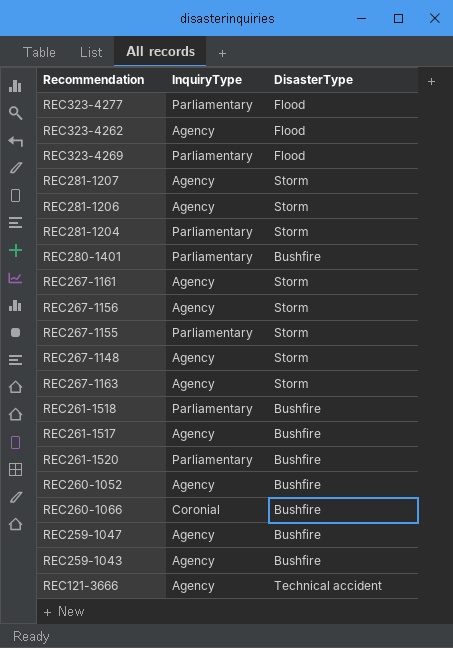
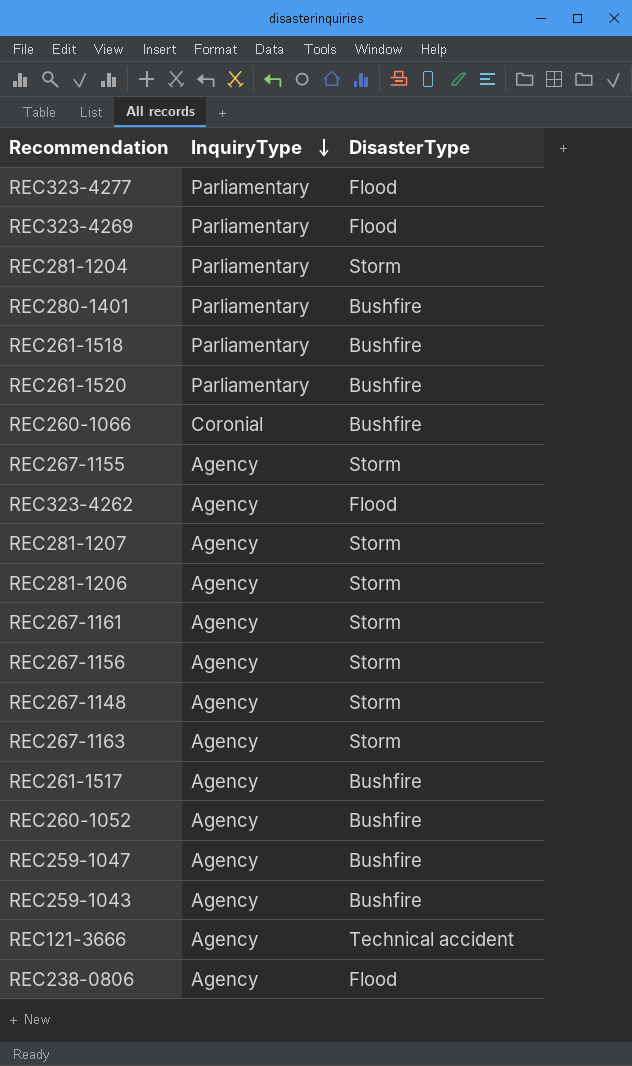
row order: none -> InquiryType descending
REC267-1155 | InquiryType: Parliamentary -> Agency
row REC238-0806: none -> Agency | Flood

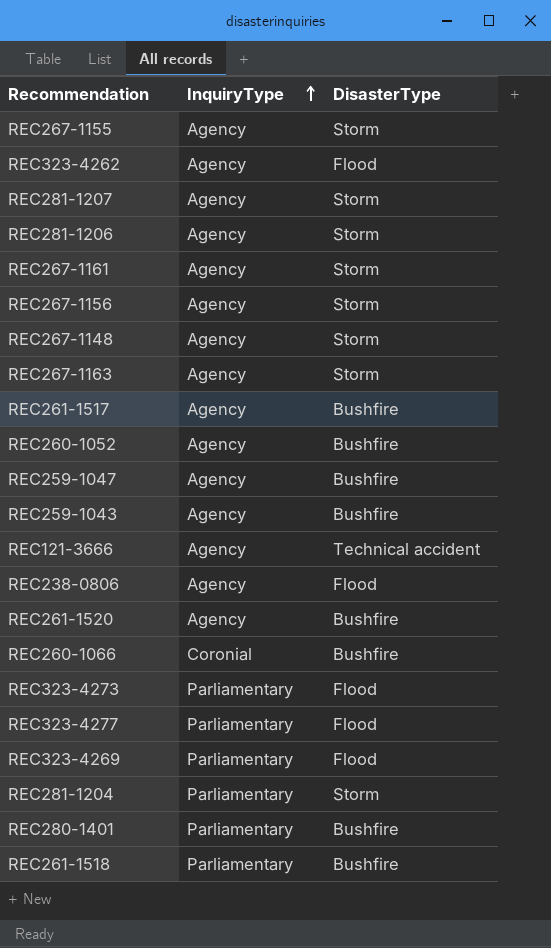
row order: InquiryType descending -> InquiryType ascending
REC261-1520 | InquiryType: Parliamentary -> Agency
row REC323-4273: none -> Parliamentary | Flood

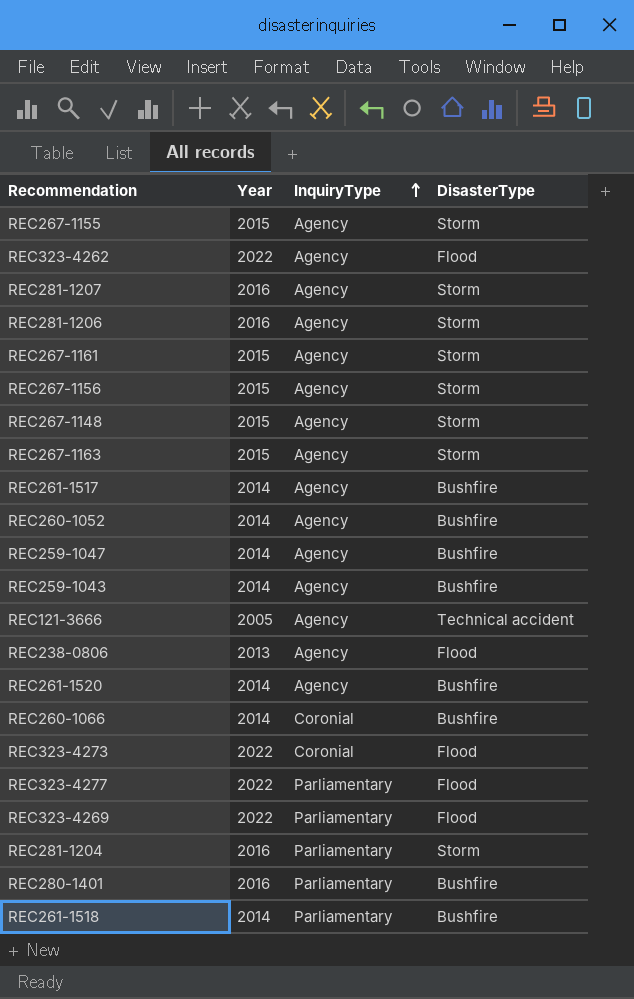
column Year | position: none -> 2
REC323-4273 | InquiryType: Parliamentary -> Coronial

